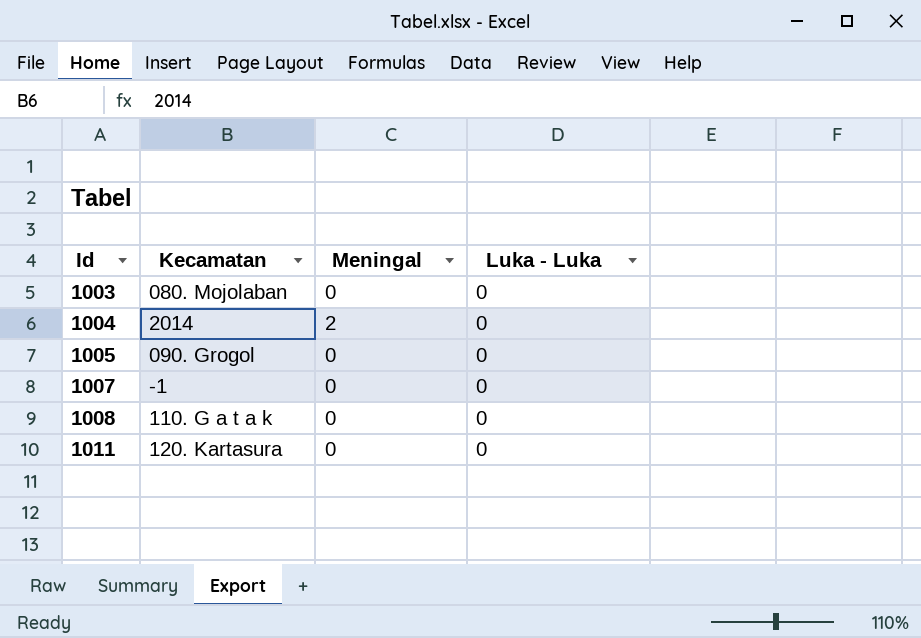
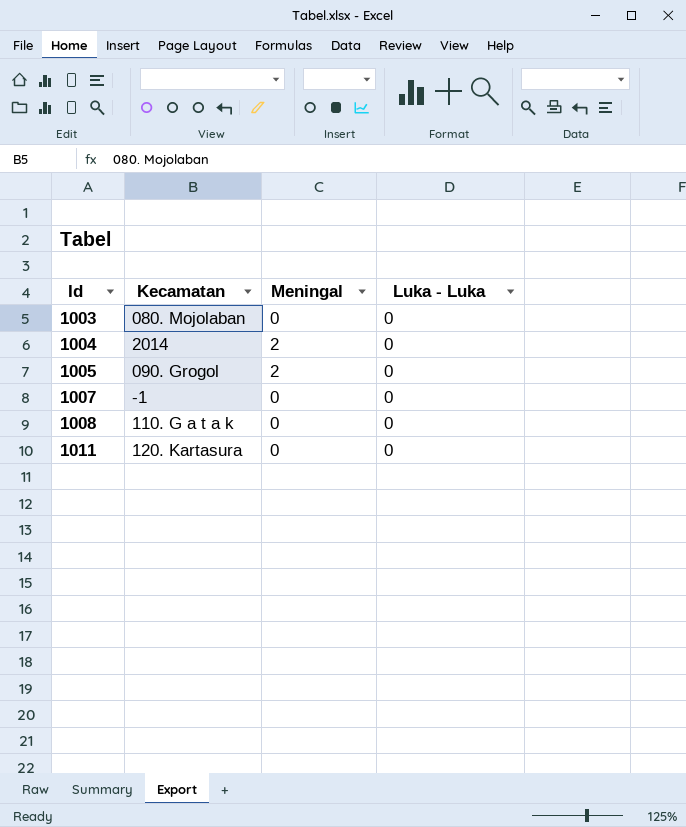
1005 | Meningal: 0 -> 2

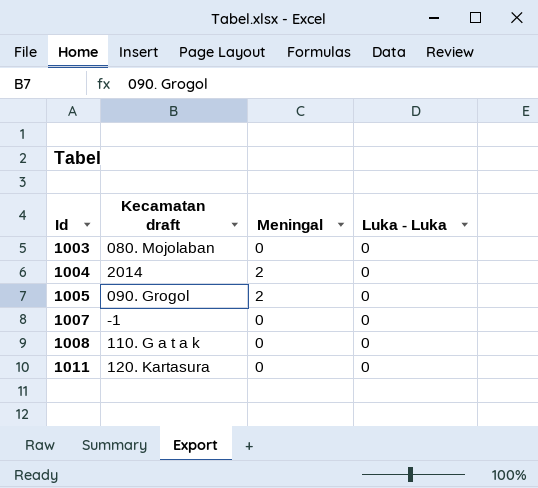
column name: Kecamatan -> Kecamatan draft

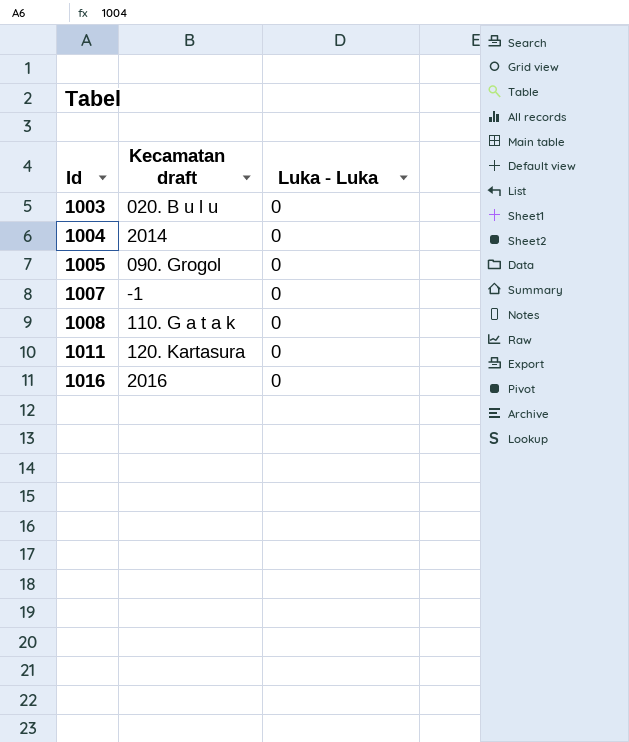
column Meningal | position: 3 -> none
1003 | Kecamatan draft: 080. Mojolaban -> 020. B u l u
row 1016: none -> 2016 | 0

